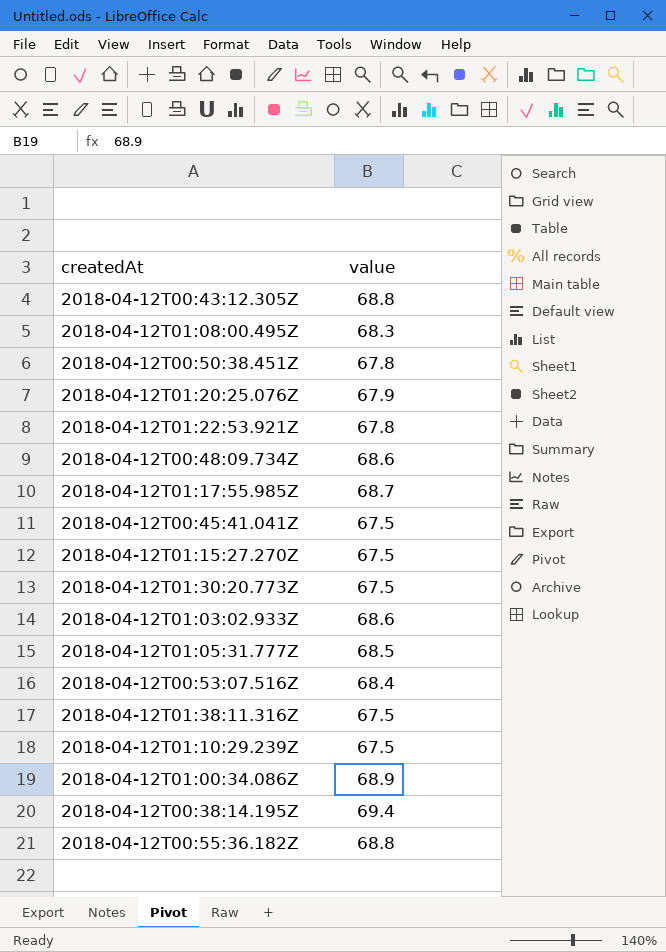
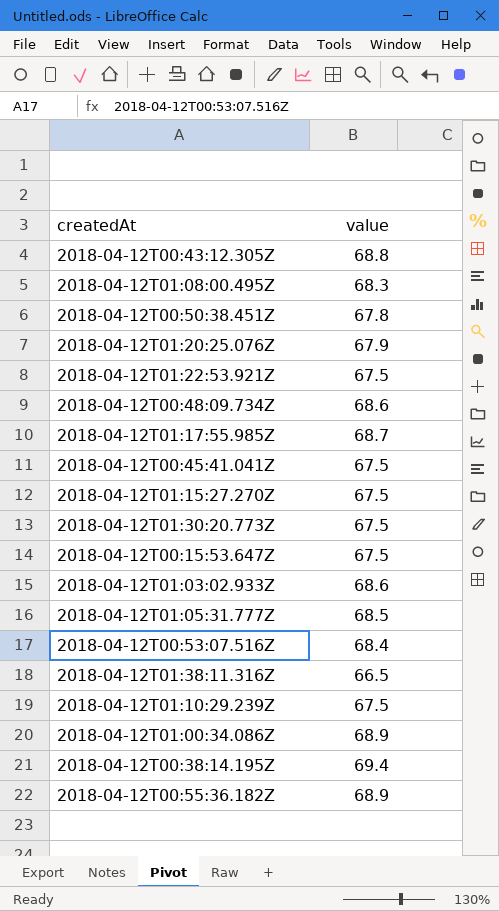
2018-04-12T01:22:53.921Z | value: 67.8 -> 67.5
row 2018-04-12T00:15:53.647Z: none -> 67.5
2018-04-12T01:38:11.316Z | value: 67.5 -> 66.5
2018-04-12T00:55:36.182Z | value: 68.8 -> 68.9

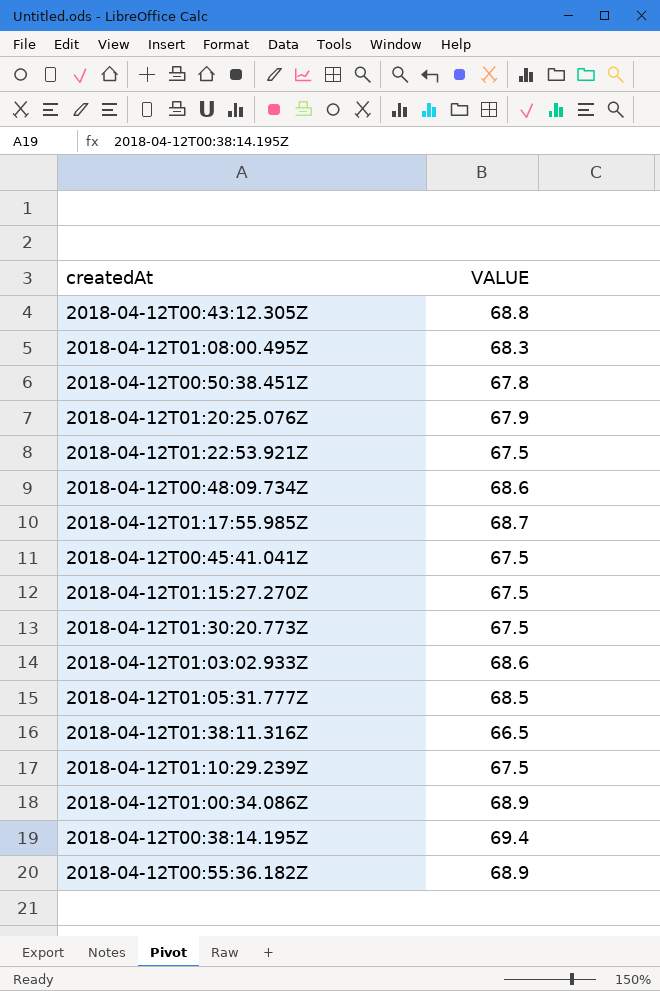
column name: value -> VALUE
row 2018-04-12T00:15:53.647Z: 67.5 -> none
row 2018-04-12T00:53:07.516Z: 68.4 -> none

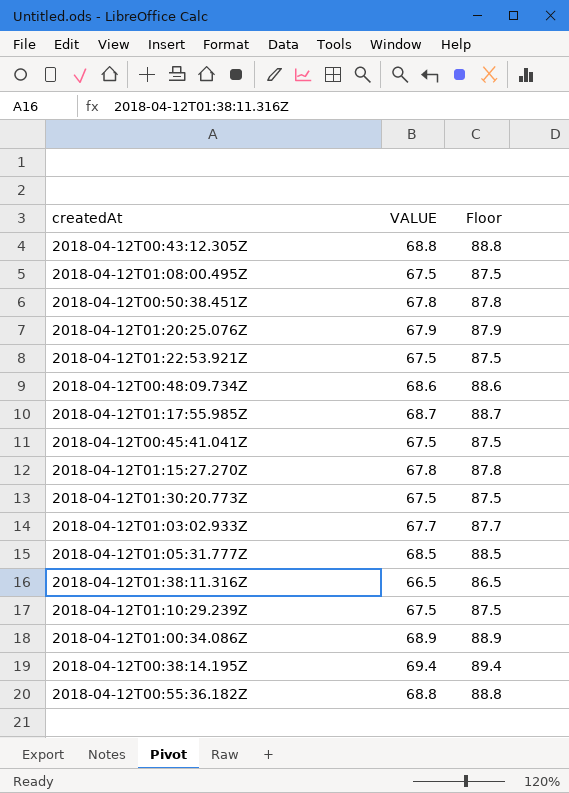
column Floor | formula: none -> [VALUE] + 20
2018-04-12T01:08:00.495Z | VALUE: 68.3 -> 67.5
2018-04-12T01:15:27.270Z | VALUE: 67.5 -> 67.8
2018-04-12T01:03:02.933Z | VALUE: 68.6 -> 67.7
2018-04-12T00:55:36.182Z | VALUE: 68.9 -> 68.8

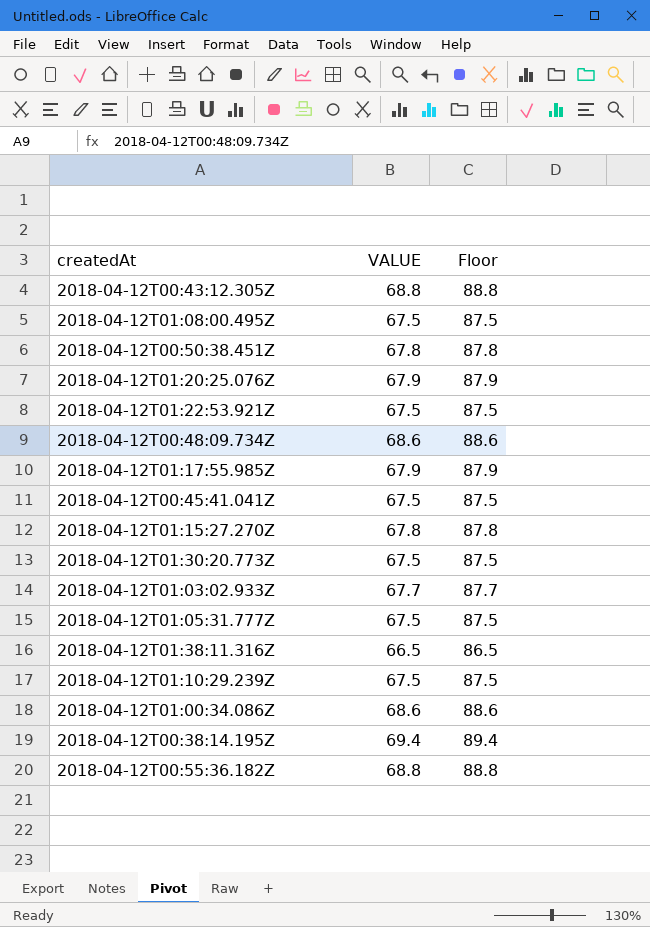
2018-04-12T01:17:55.985Z | VALUE: 68.7 -> 67.9
2018-04-12T01:17:55.985Z | Floor: 88.7 -> 87.9
2018-04-12T01:05:31.777Z | VALUE: 68.5 -> 67.5
2018-04-12T01:05:31.777Z | Floor: 88.5 -> 87.5
2018-04-12T01:00:34.086Z | VALUE: 68.9 -> 68.6
2018-04-12T01:00:34.086Z | Floor: 88.9 -> 88.6

